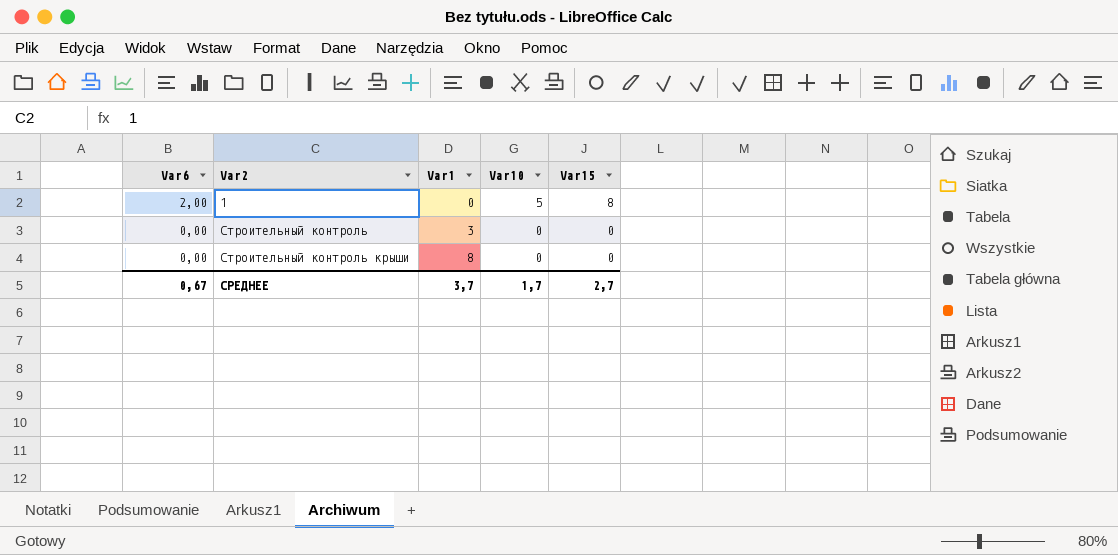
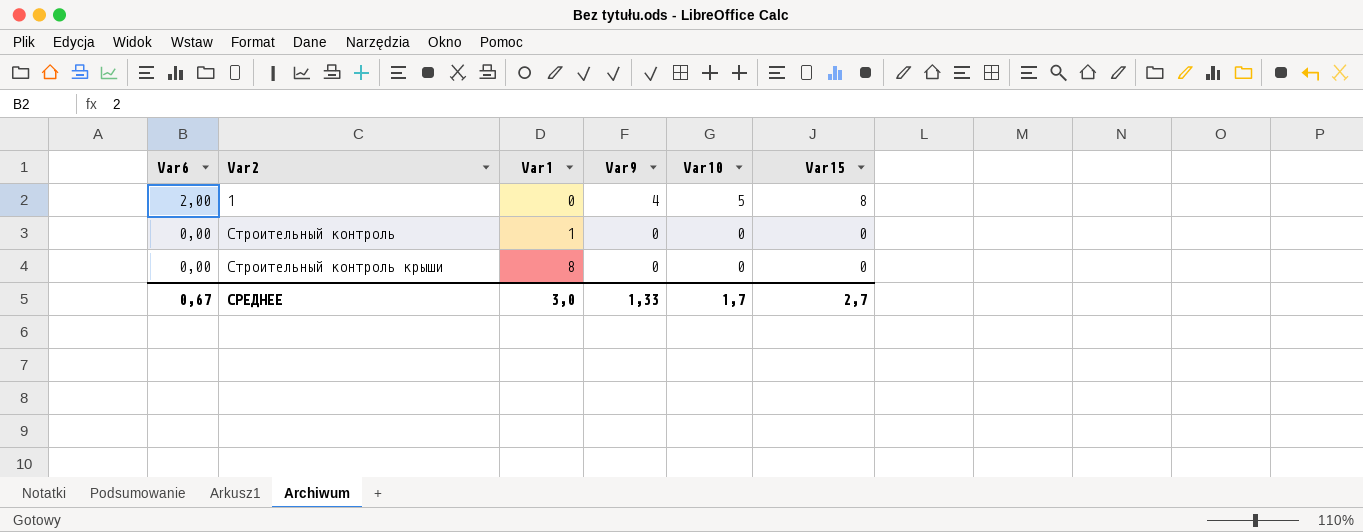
column Var9 | position: none -> 4
Строительный контроль | Var1: 3 -> 1
СРЕДНЕЕ | Var1: 3,7 -> 3,0

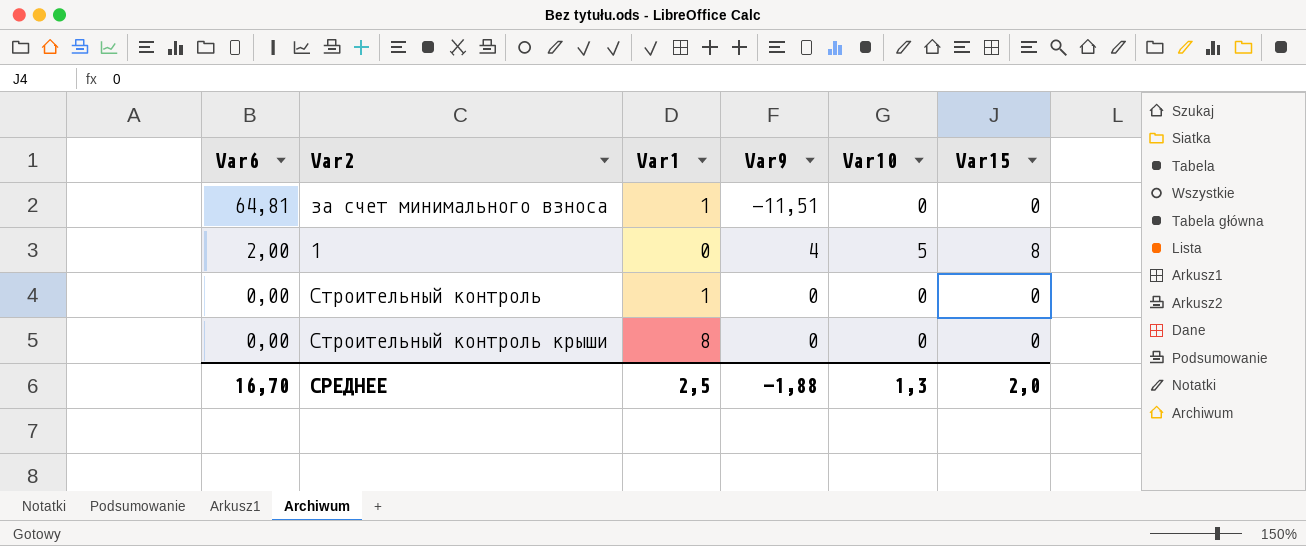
row за счет минимального взноса: none -> 64,81 | 1 | -11,51 | 0 | 0
СРЕДНЕЕ | Var6: 0,67 -> 16,70
СРЕДНЕЕ | Var1: 3,0 -> 2,5
СРЕДНЕЕ | Var9: 1,33 -> -1,88
СРЕДНЕЕ | Var10: 1,7 -> 1,3
СРЕДНЕЕ | Var15: 2,7 -> 2,0

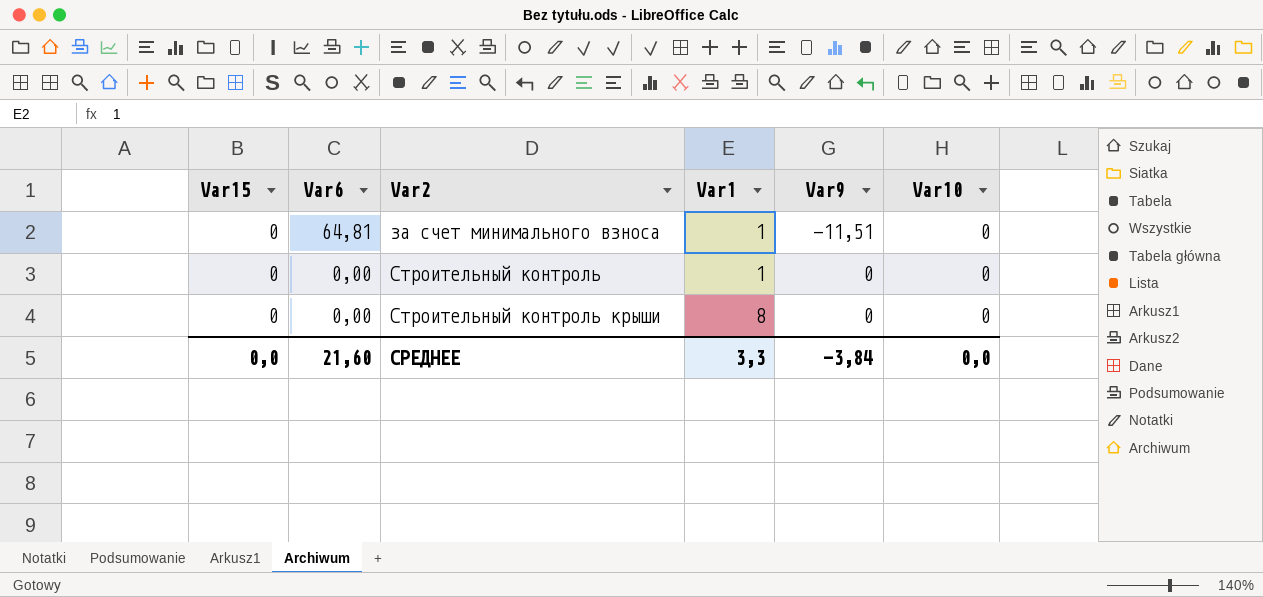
column Var15 | position: 6 -> 1
row 1: 2,00 | 0 | 4 | 5 | 8 -> none
СРЕДНЕЕ | Var15: 2,0 -> 0,0
СРЕДНЕЕ | Var6: 16,70 -> 21,60
СРЕДНЕЕ | Var1: 2,5 -> 3,3
СРЕДНЕЕ | Var9: -1,88 -> -3,84
СРЕДНЕЕ | Var10: 1,3 -> 0,0

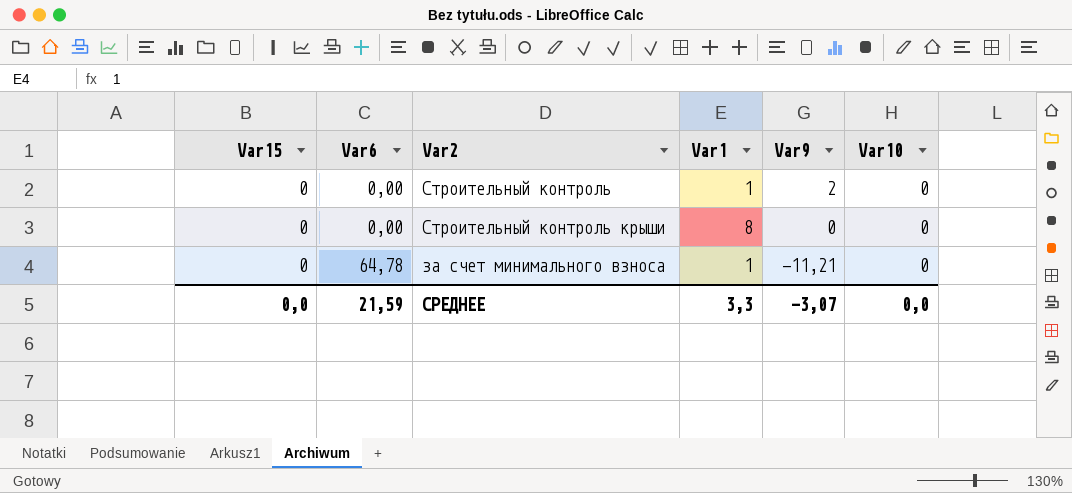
row order: Var6 descending -> Var6 ascending
Строительный контроль | Var9: 0 -> 2
за счет минимального взноса | Var6: 64,81 -> 64,78
за счет минимального взноса | Var9: -11,51 -> -11,21
СРЕДНЕЕ | Var6: 21,60 -> 21,59
СРЕДНЕЕ | Var9: -3,84 -> -3,07

